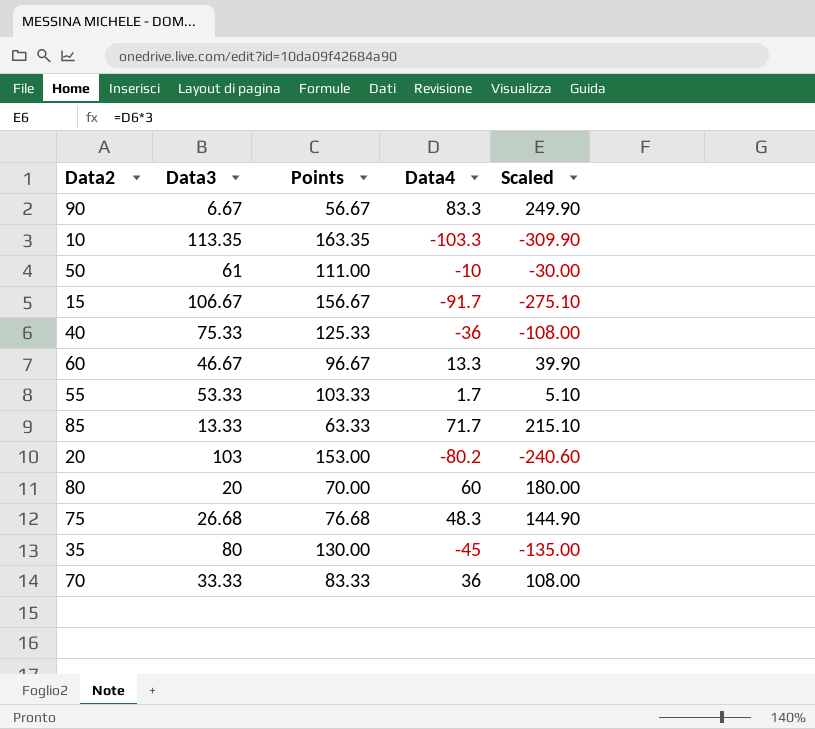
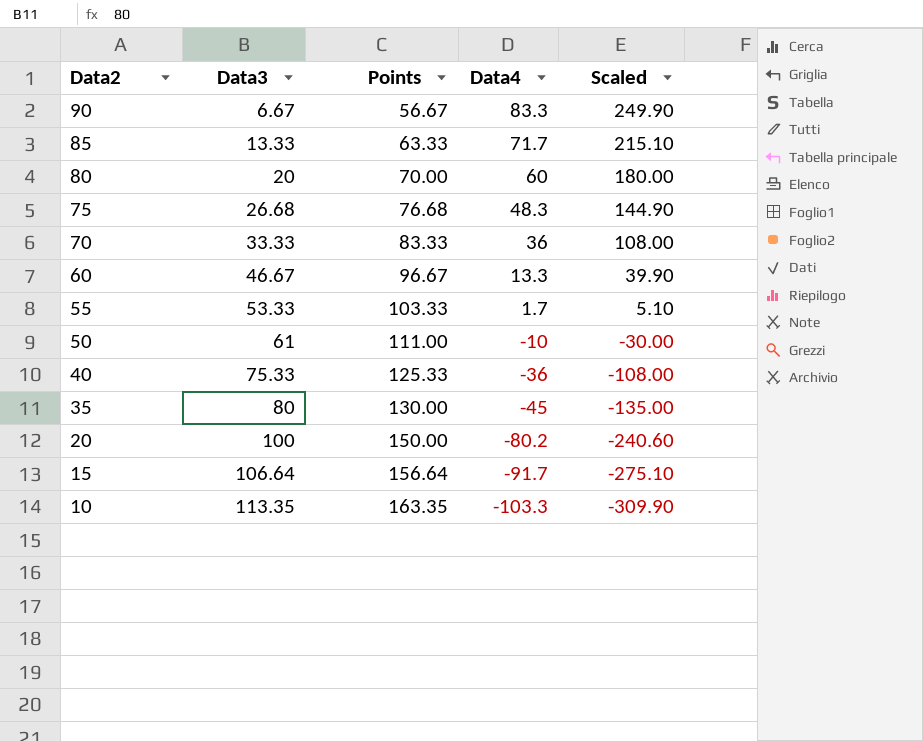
row order: none -> Data2 descending
20 | Data3: 103 -> 100
20 | Points: 153.00 -> 150.00
15 | Data3: 106.67 -> 106.64
15 | Points: 156.67 -> 156.64

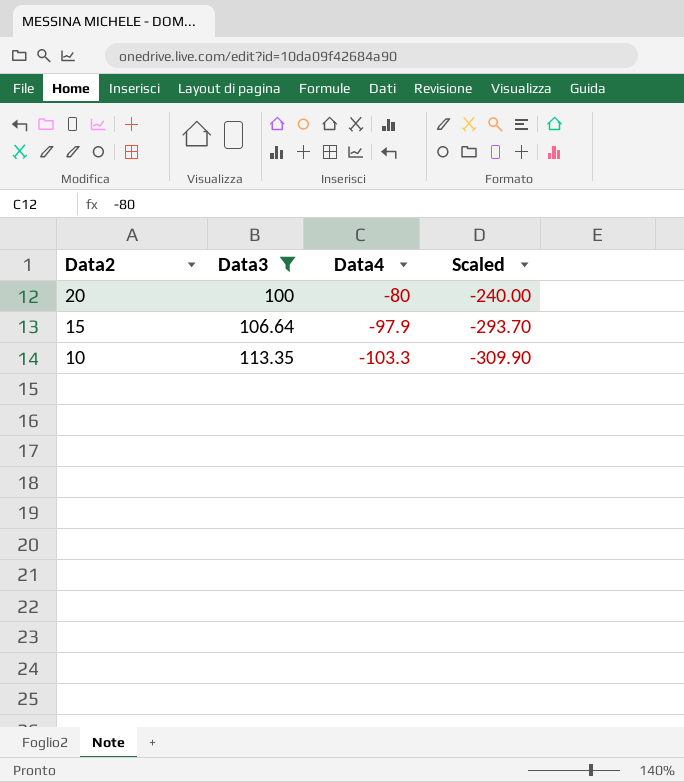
filter: none -> Data3 >= 100
column Points | formula: [Data3] + 50 -> none
20 | Data4: -80.2 -> -80
20 | Scaled: -240.60 -> -240.00
15 | Data4: -91.7 -> -97.9
15 | Scaled: -275.10 -> -293.70

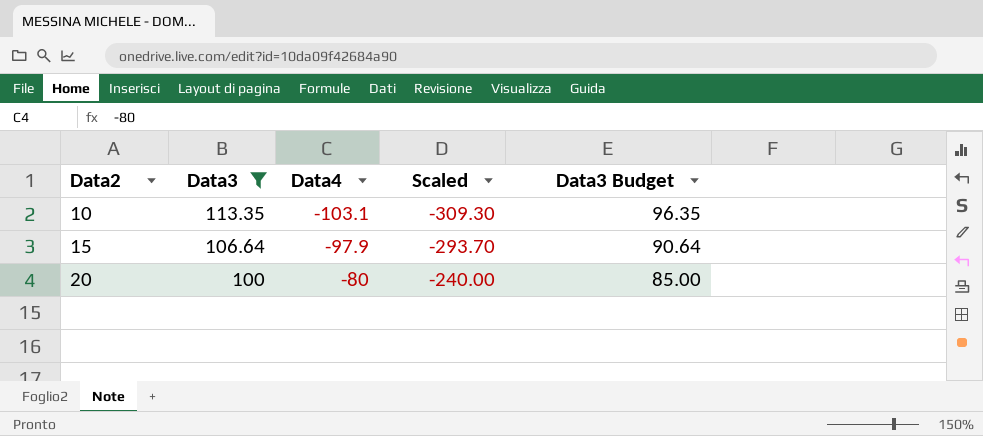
row order: Data2 descending -> Data2 ascending
column Data3 Budget | formula: none -> [Data3] * 0.85
10 | Data4: -103.3 -> -103.1
10 | Scaled: -309.90 -> -309.30

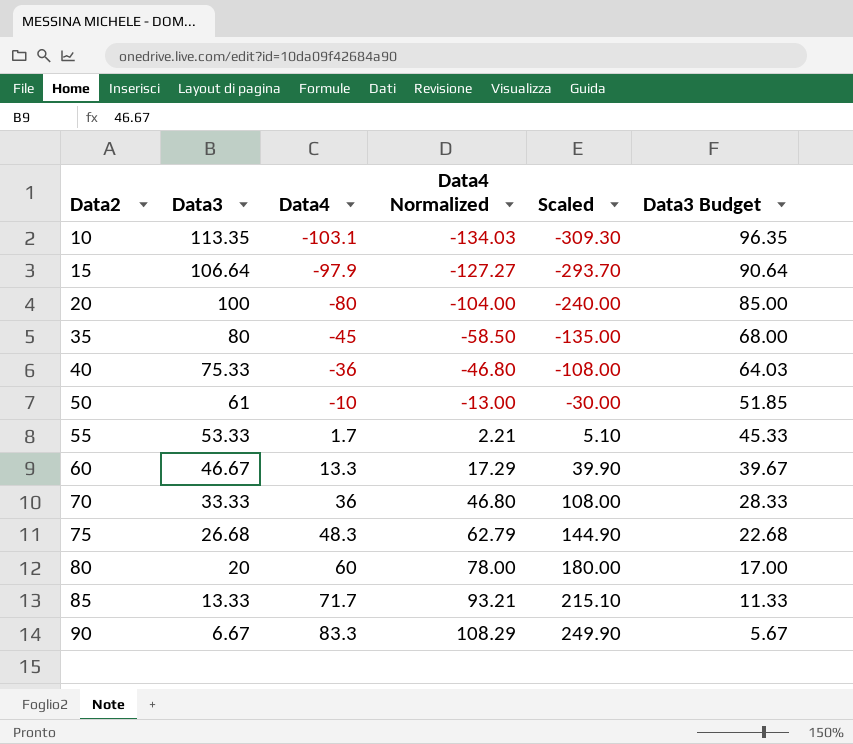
filter: Data3 >= 100 -> none
column Data4 Normalized | formula: none -> [Data4] * 1.3

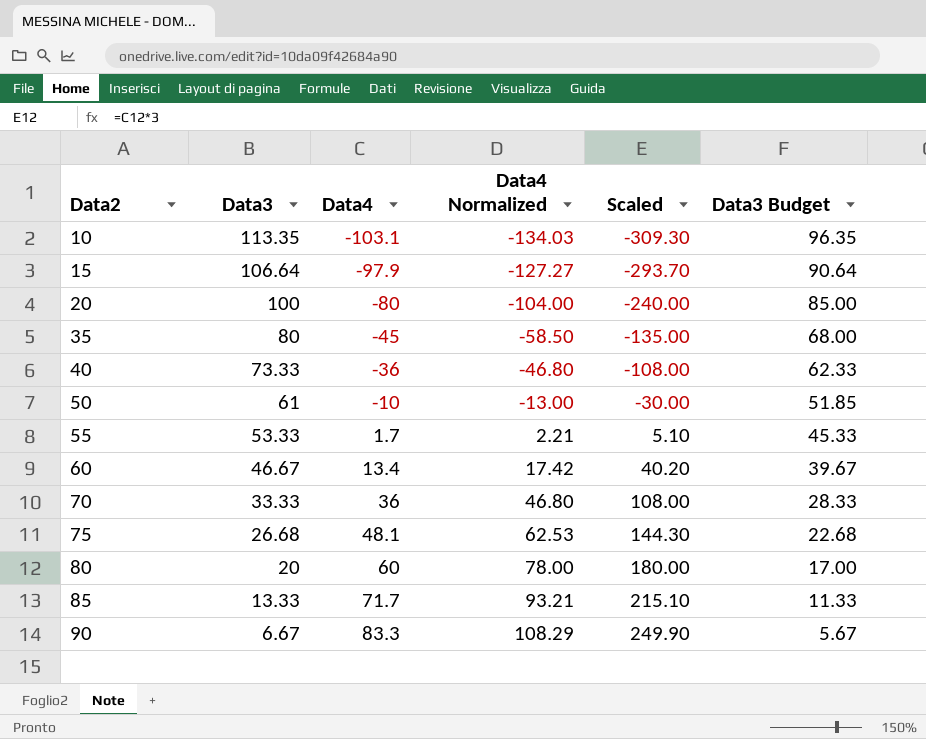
40 | Data3: 75.33 -> 73.33
40 | Data3 Budget: 64.03 -> 62.33
60 | Data4: 13.3 -> 13.4
60 | Data4 Normalized: 17.29 -> 17.42
60 | Scaled: 39.90 -> 40.20
75 | Data4: 48.3 -> 48.1
75 | Data4 Normalized: 62.79 -> 62.53
75 | Scaled: 144.90 -> 144.30

